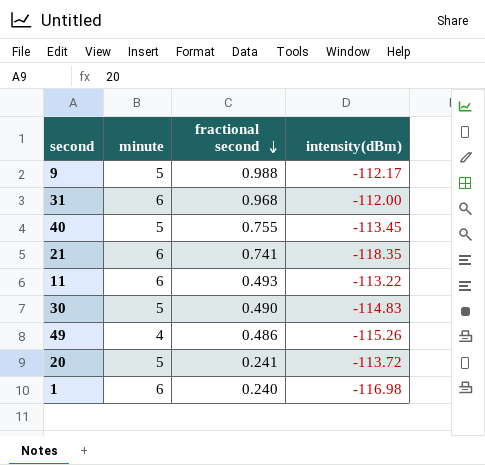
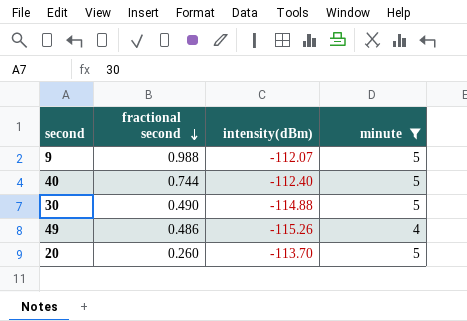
filter: none -> minute != 6
column minute | position: 2 -> 4
9 | intensity(dBm): -112.17 -> -112.07
40 | fractional second: 0.755 -> 0.744
40 | intensity(dBm): -113.45 -> -112.40
30 | intensity(dBm): -114.83 -> -114.88
20 | fractional second: 0.241 -> 0.260
20 | intensity(dBm): -113.72 -> -113.70

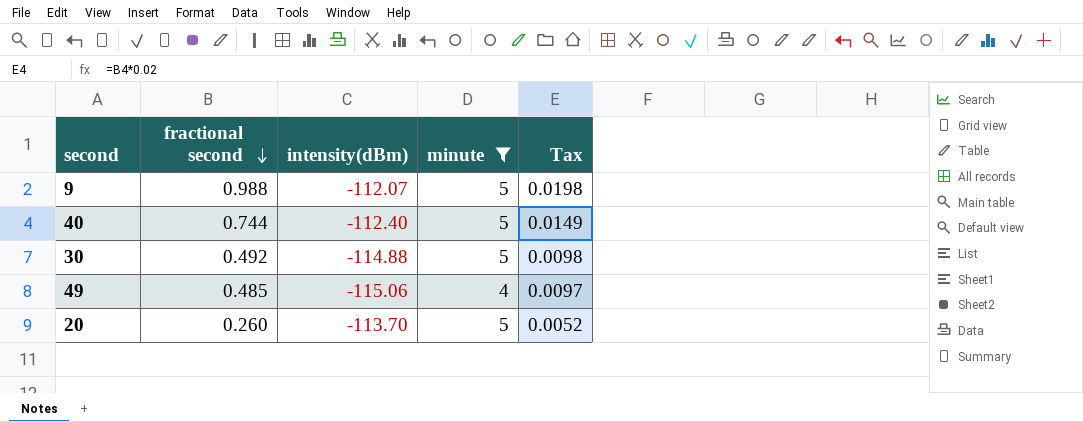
column Tax | formula: none -> [fractional second] * 0.02
30 | fractional second: 0.490 -> 0.492
49 | fractional second: 0.486 -> 0.485
49 | intensity(dBm): -115.26 -> -115.06

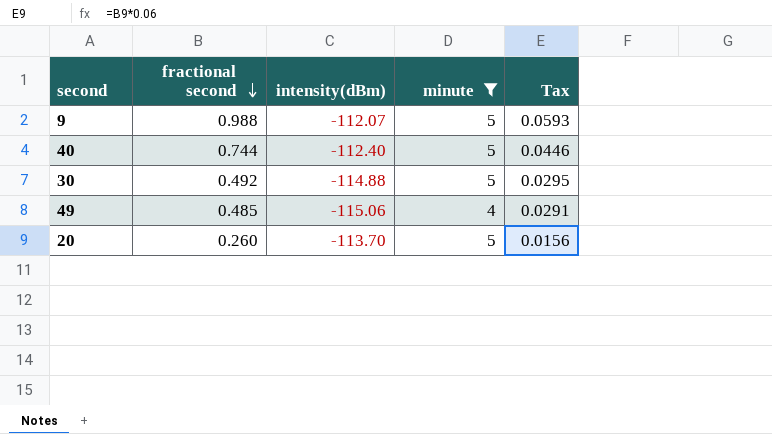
column Tax | formula: [fractional second] * 0.02 -> [fractional second] * 0.06

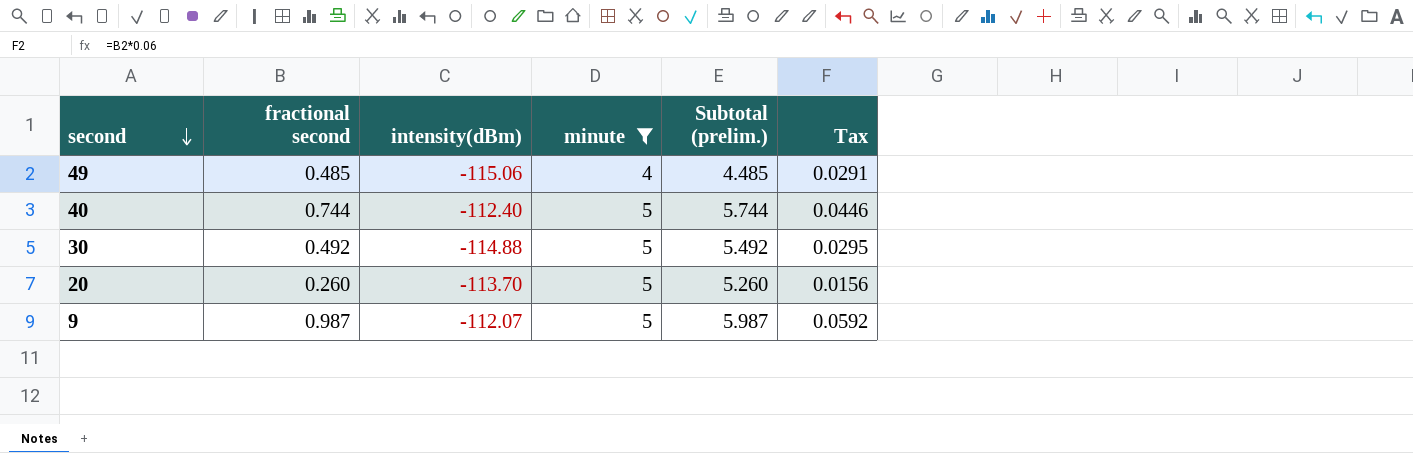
row order: fractional second descending -> second descending
column Subtotal (prelim.) | formula: none -> [fractional second] + [minute]
9 | fractional second: 0.988 -> 0.987
9 | Tax: 0.0593 -> 0.0592

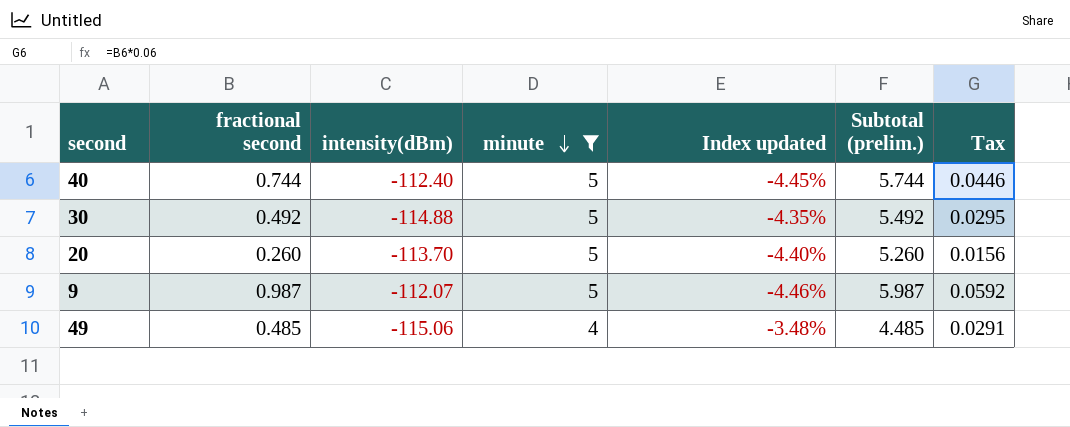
row order: second descending -> minute descending
column Index updated | formula: none -> [minute] / [intensity(dBm)]

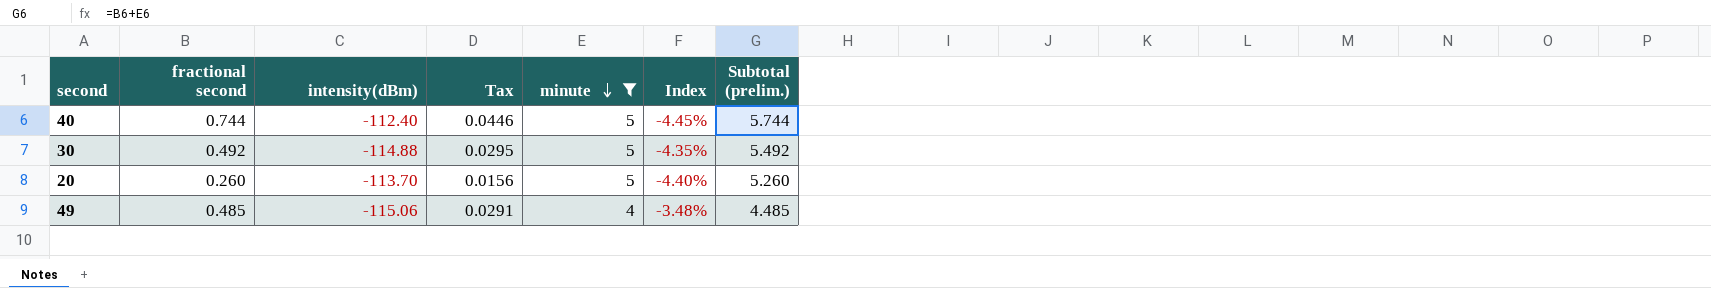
column Tax | position: 7 -> 4
column name: Index updated -> Index
row 9: 0.987 | -112.07 | 5 | -4.46% | 5.987 | 0.0592 -> none

